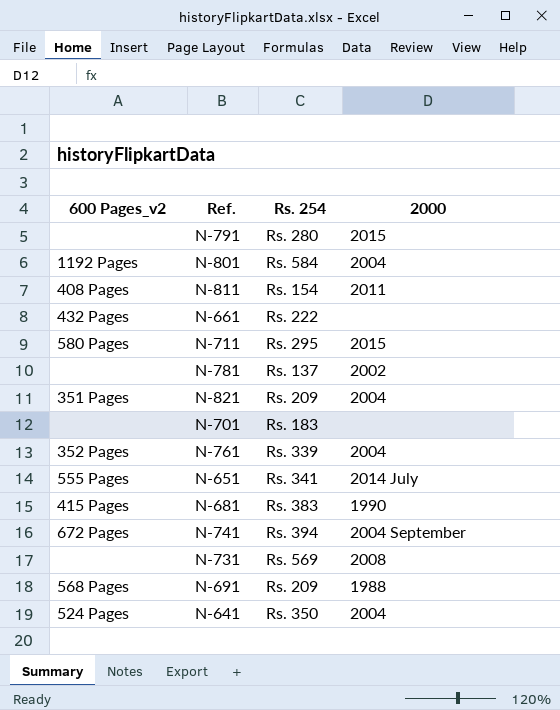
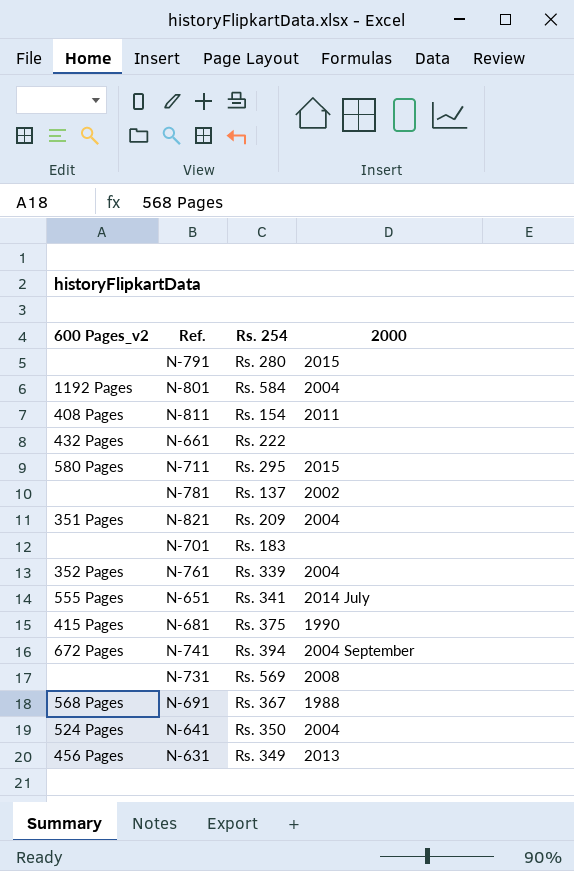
N-681 | Rs. 254: Rs. 383 -> Rs. 375
N-691 | Rs. 254: Rs. 209 -> Rs. 367
row N-631: none -> 456 Pages | Rs. 349 | 2013

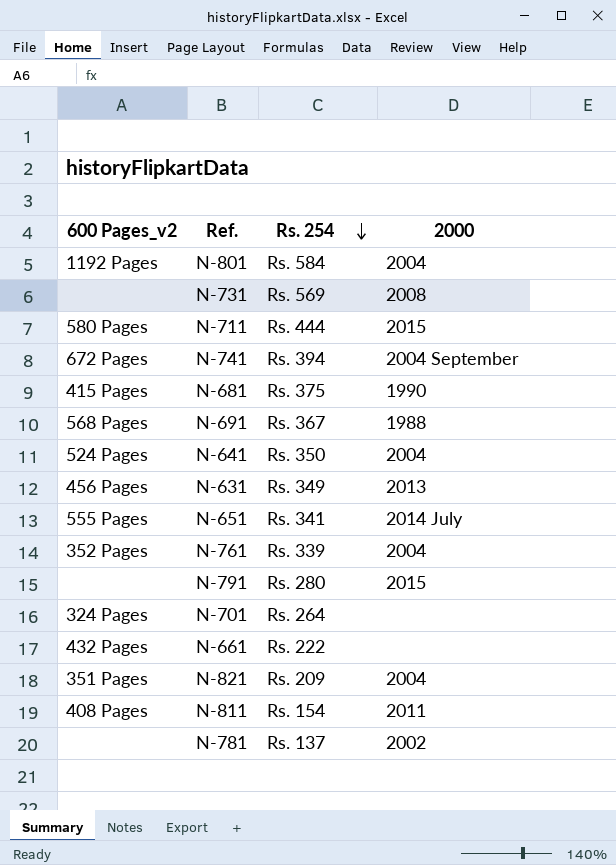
row order: none -> Rs. 254 descending
N-711 | Rs. 254: Rs. 295 -> Rs. 444
N-701 | 600 Pages_v2: none -> 324 Pages
N-701 | Rs. 254: Rs. 183 -> Rs. 264

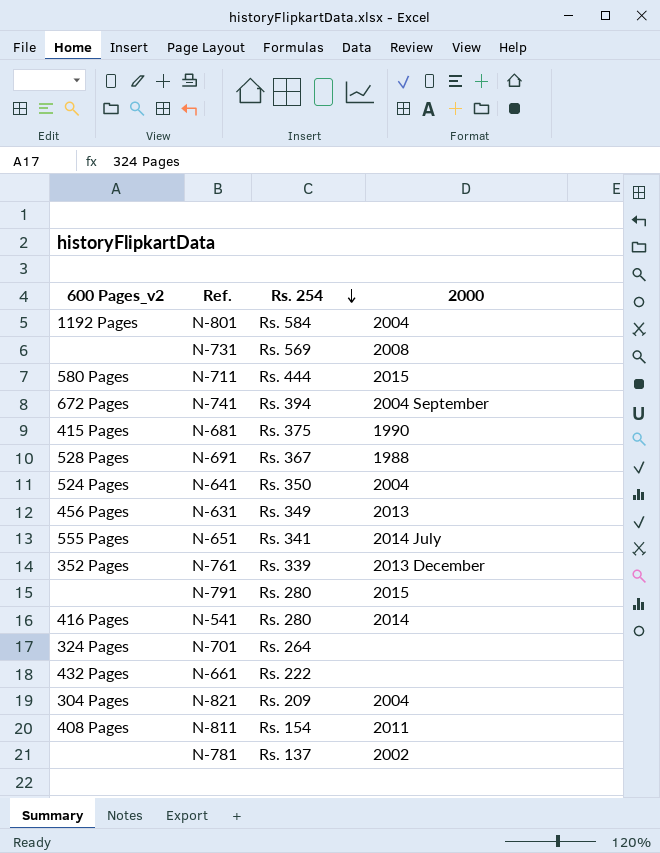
N-691 | 600 Pages_v2: 568 Pages -> 528 Pages
N-761 | 2000: 2004 -> 2013 December
row N-541: none -> 416 Pages | Rs. 280 | 2014
N-821 | 600 Pages_v2: 351 Pages -> 304 Pages

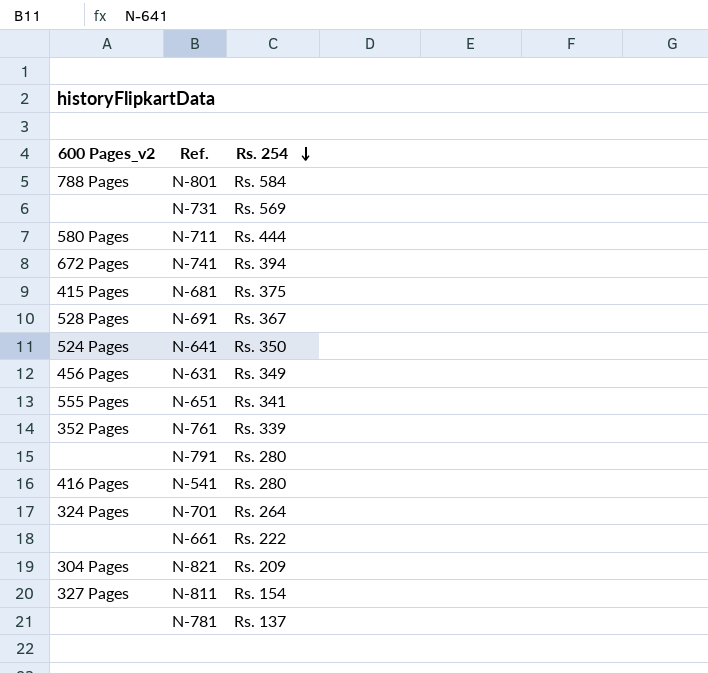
column 2000 | position: 4 -> none
N-801 | 600 Pages_v2: 1192 Pages -> 788 Pages
N-661 | 600 Pages_v2: 432 Pages -> none
N-811 | 600 Pages_v2: 408 Pages -> 327 Pages

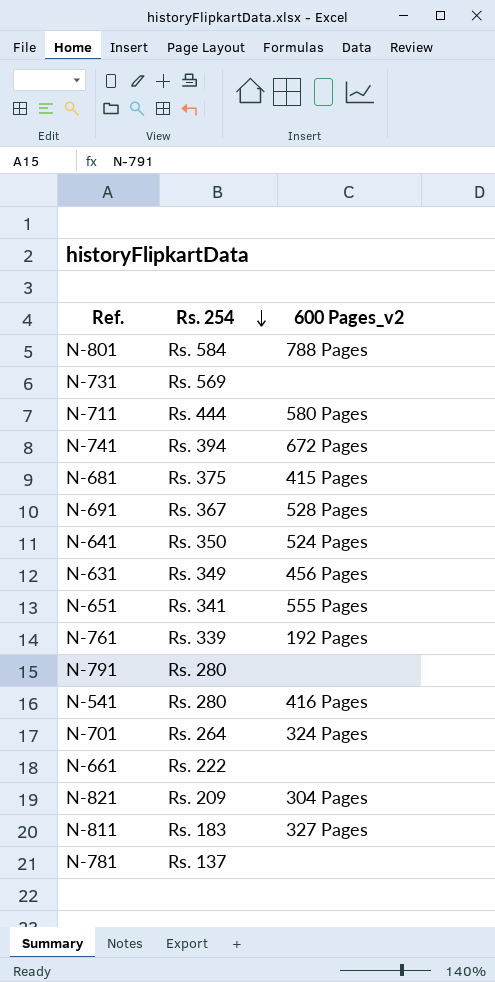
column 600 Pages_v2 | position: 1 -> 3
N-761 | 600 Pages_v2: 352 Pages -> 192 Pages
N-811 | Rs. 254: Rs. 154 -> Rs. 183

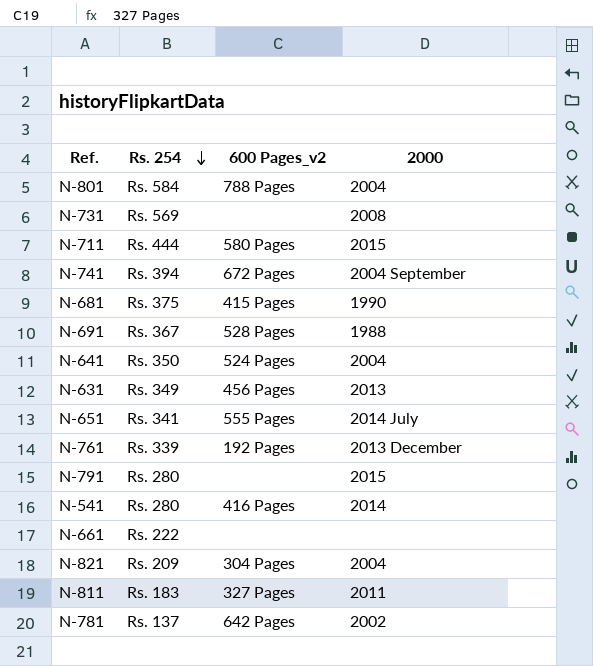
column 2000 | position: none -> 4
row N-701: Rs. 264 | 324 Pages -> none
N-781 | 600 Pages_v2: none -> 642 Pages

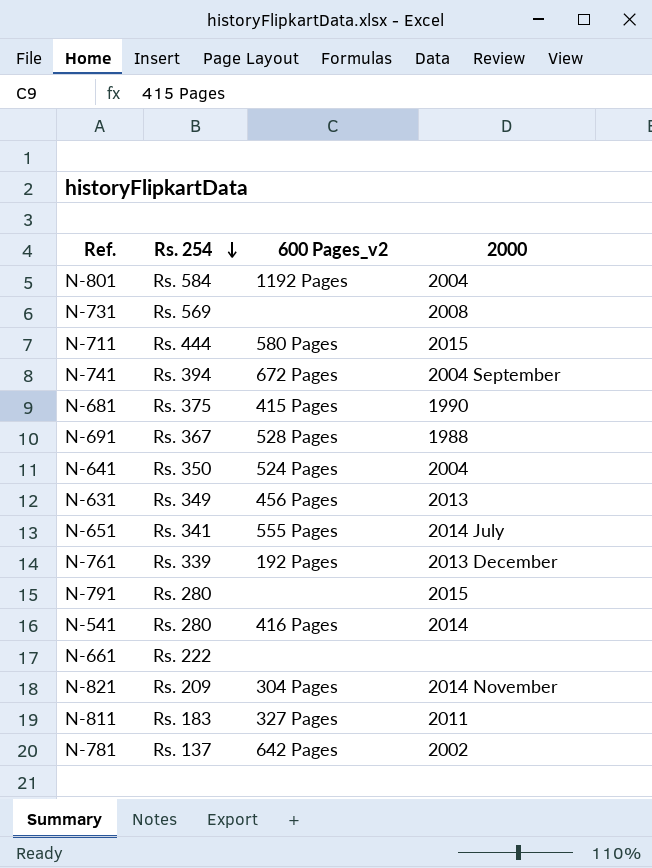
N-801 | 600 Pages_v2: 788 Pages -> 1192 Pages
N-821 | 2000: 2004 -> 2014 November

